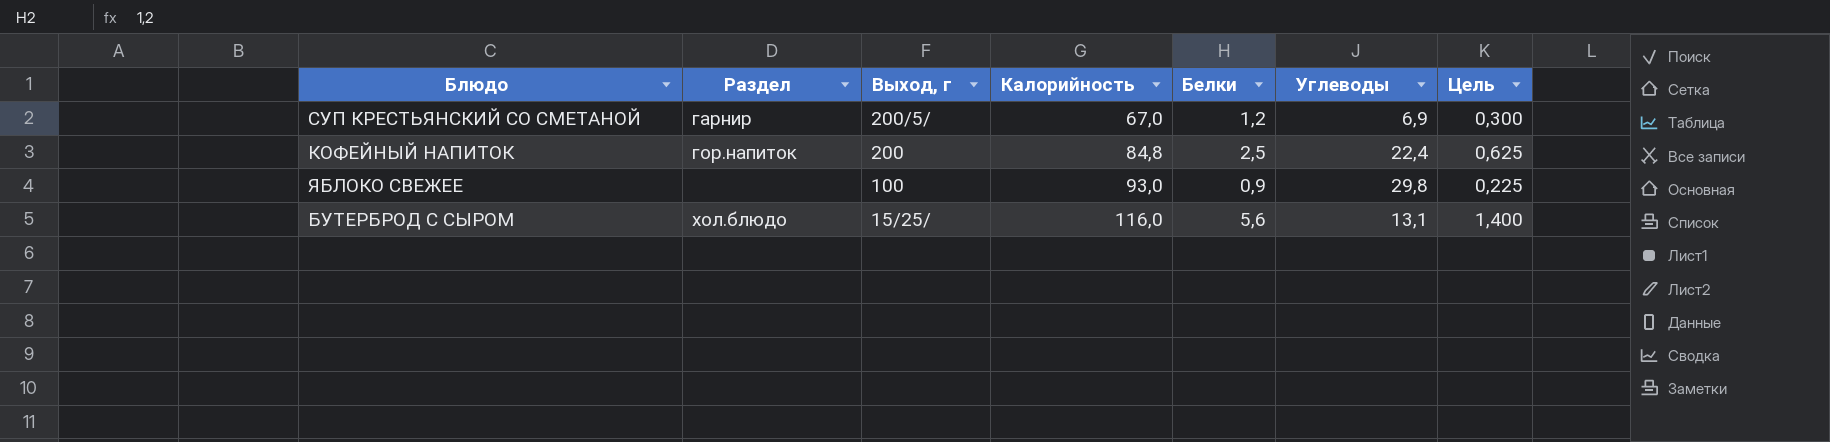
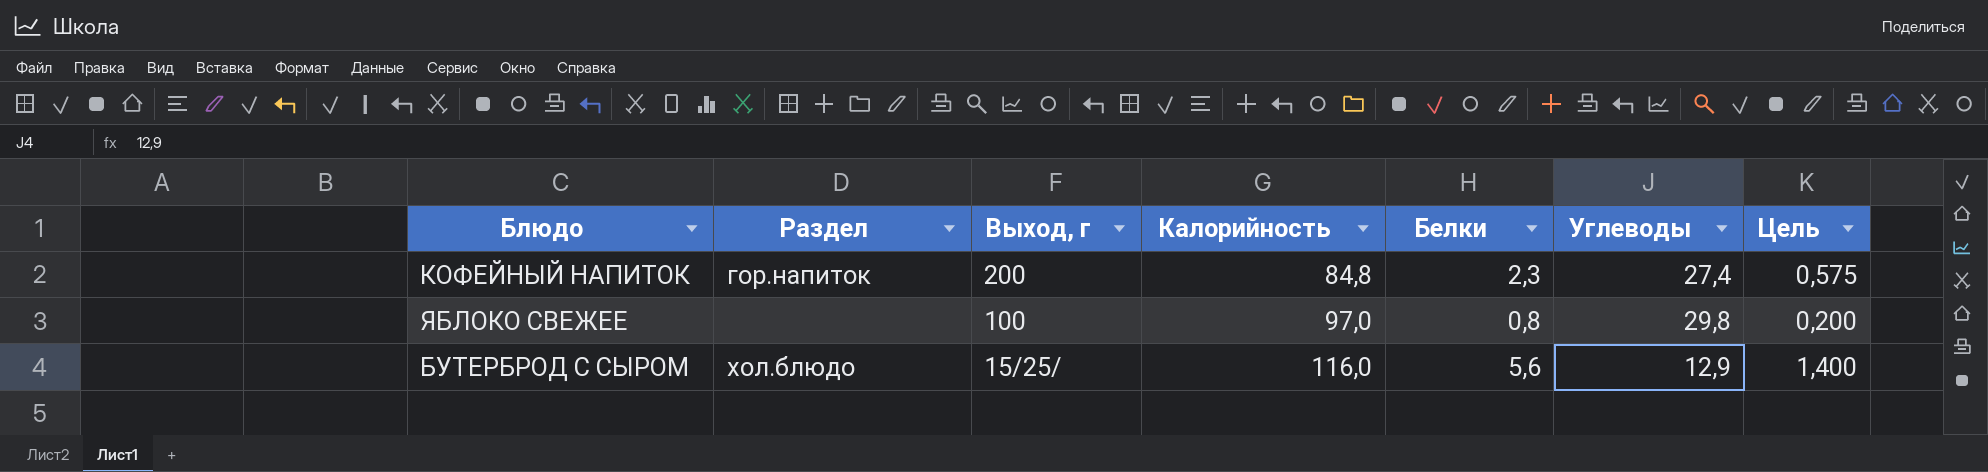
row СУП КРЕСТЬЯНСКИЙ СО СМЕТАНОЙ: гарнир | 200/5/ | 67,0 | 1,2 | 6,9 | 0,300 -> none
КОФЕЙНЫЙ НАПИТОК | Белки: 2,5 -> 2,3
КОФЕЙНЫЙ НАПИТОК | Углеводы: 22,4 -> 27,4
КОФЕЙНЫЙ НАПИТОК | Цель: 0,625 -> 0,575
ЯБЛОКО СВЕЖЕЕ | Калорийность: 93,0 -> 97,0
ЯБЛОКО СВЕЖЕЕ | Белки: 0,9 -> 0,8
ЯБЛОКО СВЕЖЕЕ | Цель: 0,225 -> 0,200
БУТЕРБРОД С СЫРОМ | Углеводы: 13,1 -> 12,9

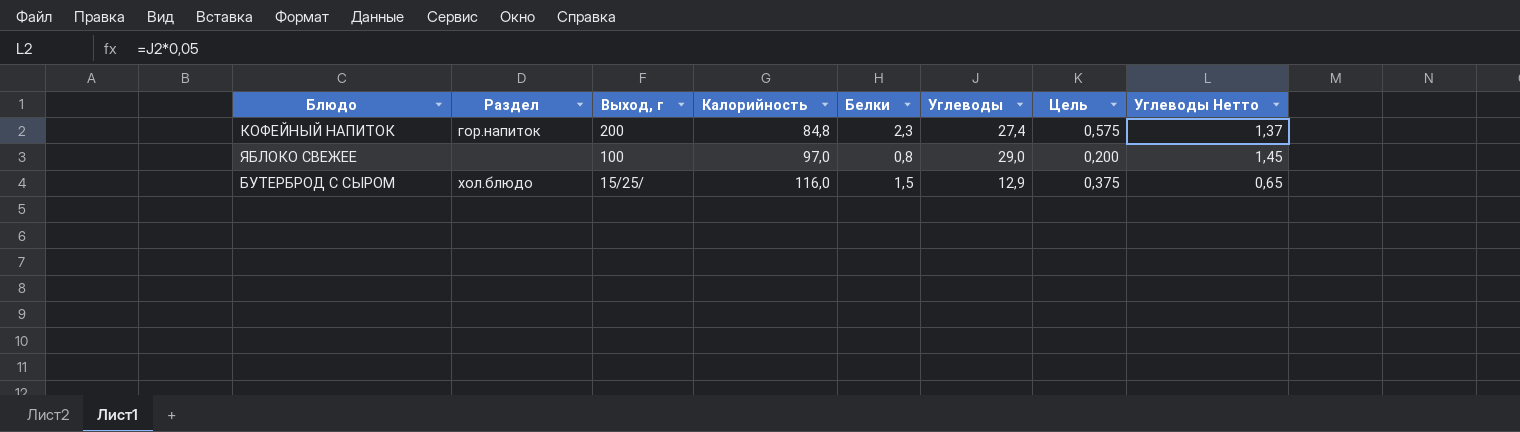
column Углеводы Нетто | formula: none -> [Углеводы] * 0,05
ЯБЛОКО СВЕЖЕЕ | Углеводы: 29,8 -> 29,0
БУТЕРБРОД С СЫРОМ | Белки: 5,6 -> 1,5
БУТЕРБРОД С СЫРОМ | Цель: 1,400 -> 0,375

